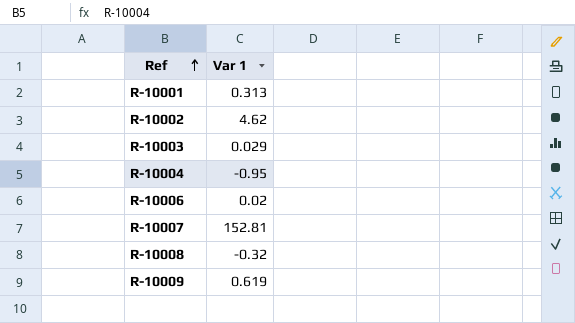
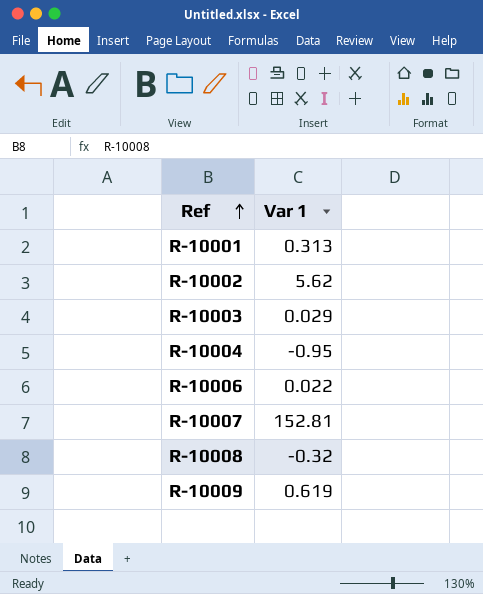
R-10002 | Var 1: 4.62 -> 5.62
R-10006 | Var 1: 0.02 -> 0.022

